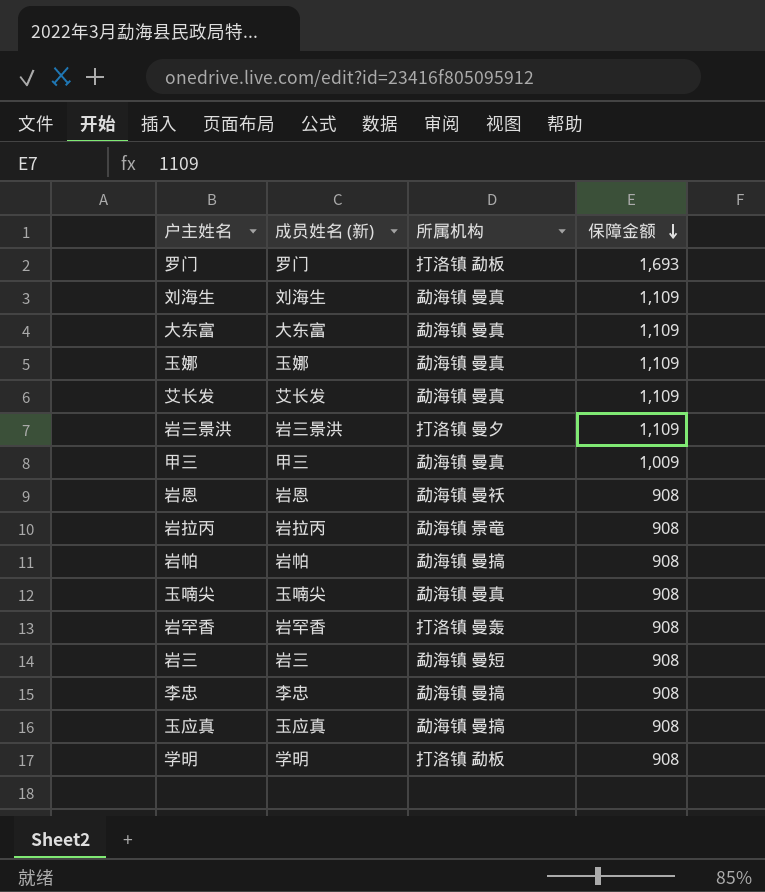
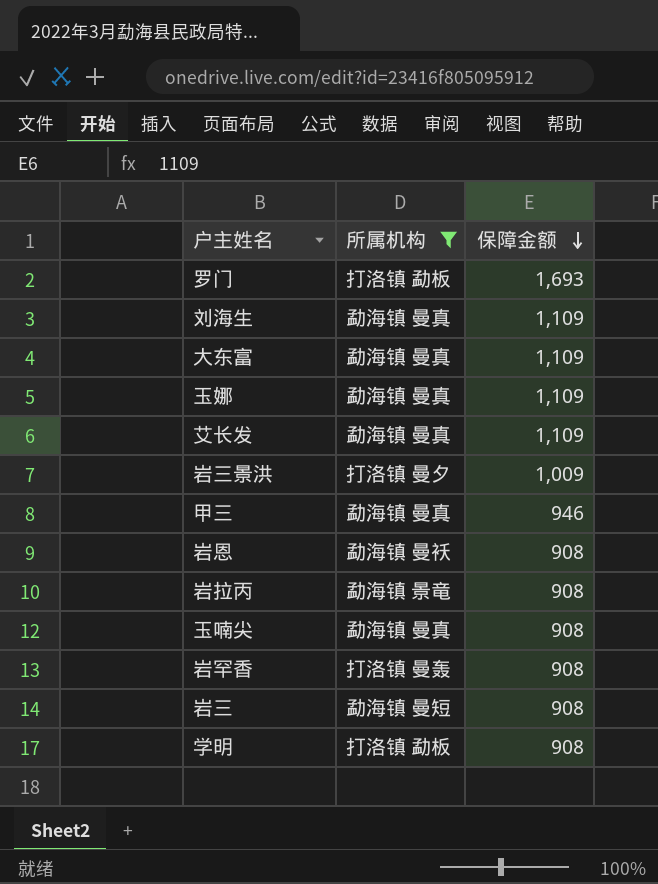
filter: none -> 所属机构 != 勐海镇 曼搞
column 成员姓名 (新) | position: 2 -> none
岩三景洪 | 保障金额: 1,109 -> 1,009
甲三 | 保障金额: 1,009 -> 946

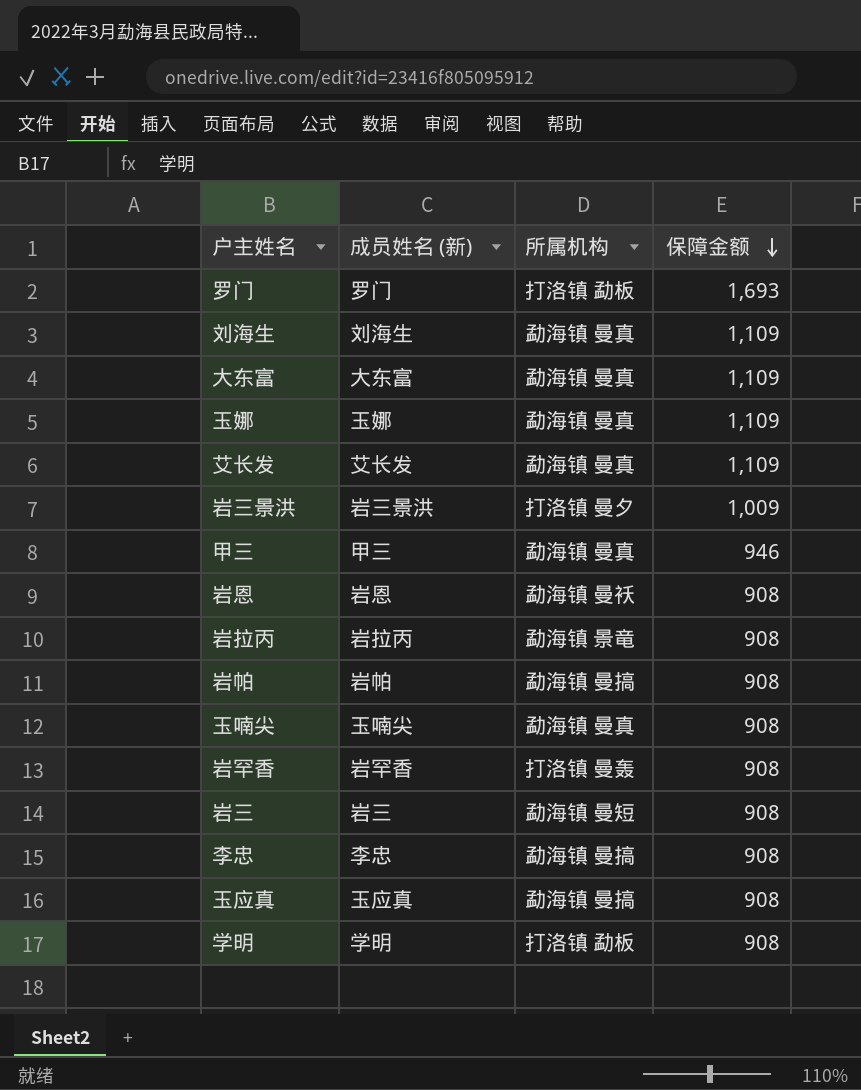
filter: 所属机构 != 勐海镇 曼搞 -> none
column 成员姓名 (新) | position: none -> 2

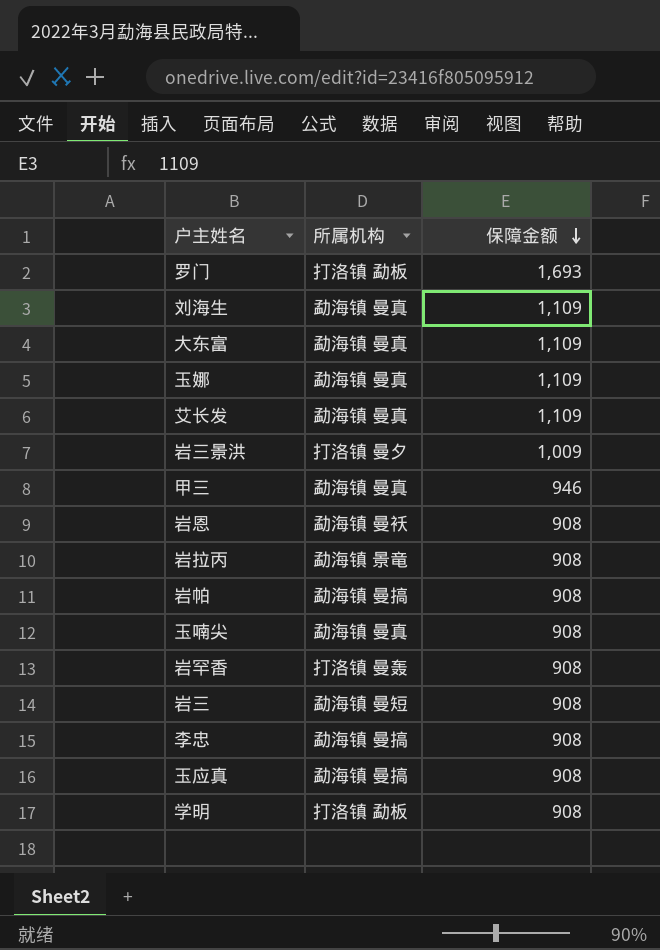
column 成员姓名 (新) | position: 2 -> none

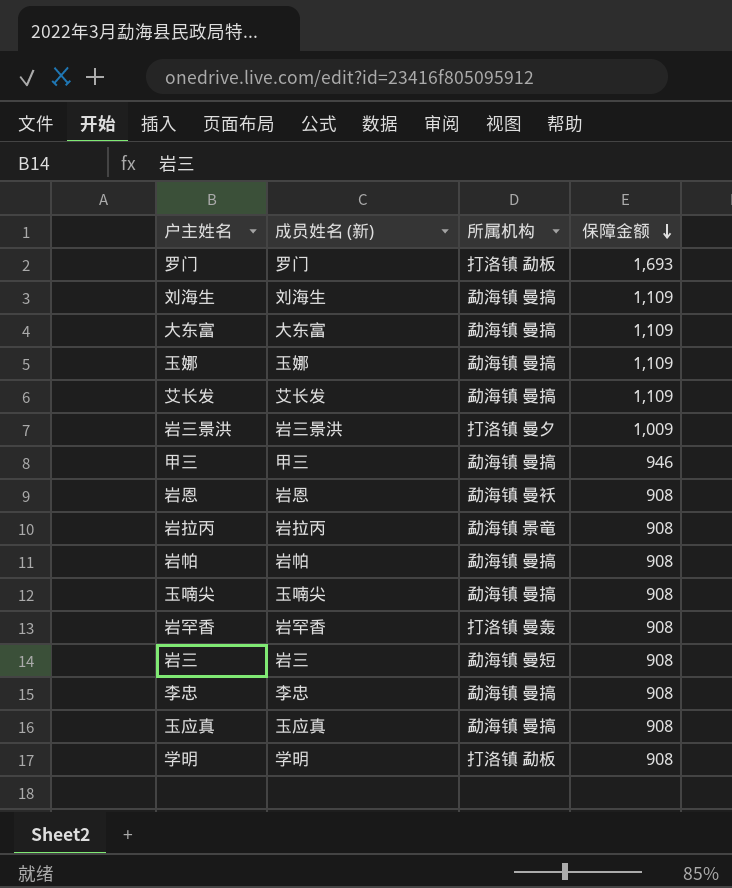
column 成员姓名 (新) | position: none -> 2
刘海生 | 所属机构: 勐海镇 曼真 -> 勐海镇 曼搞
大东富 | 所属机构: 勐海镇 曼真 -> 勐海镇 曼搞
玉娜 | 所属机构: 勐海镇 曼真 -> 勐海镇 曼搞
艾长发 | 所属机构: 勐海镇 曼真 -> 勐海镇 曼搞
甲三 | 所属机构: 勐海镇 曼真 -> 勐海镇 曼搞
玉喃尖 | 所属机构: 勐海镇 曼真 -> 勐海镇 曼搞

